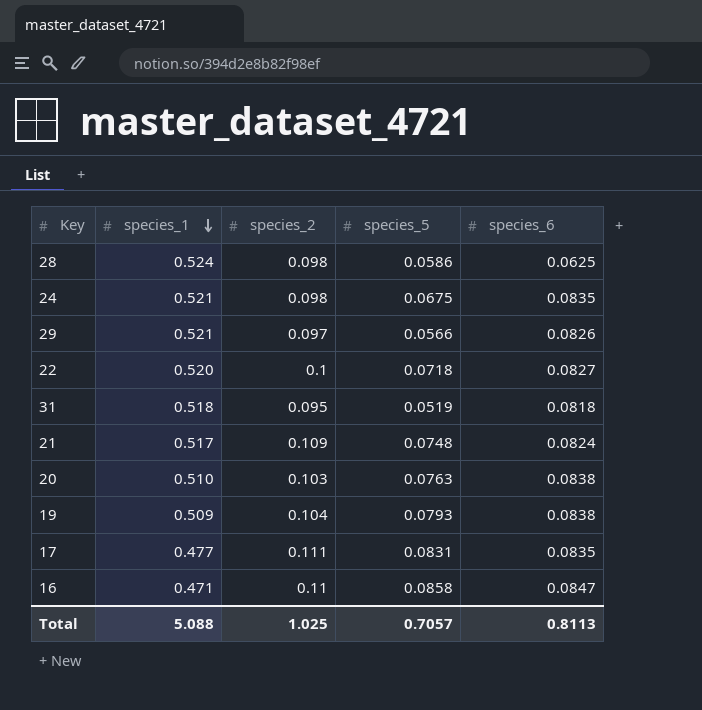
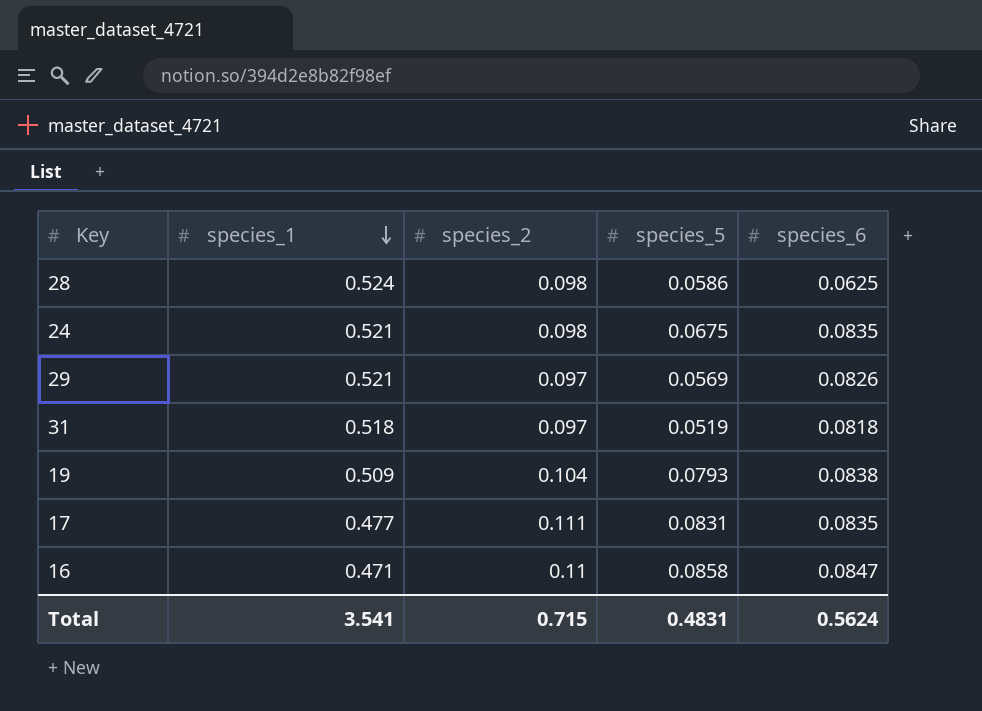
row 22: 0.520 | 0.1 | 0.0718 | 0.0827 -> none
row 21: 0.517 | 0.109 | 0.0748 | 0.0824 -> none
row 20: 0.510 | 0.103 | 0.0763 | 0.0838 -> none
29 | species_5: 0.0566 -> 0.0569
31 | species_2: 0.095 -> 0.097
Total | species_1: 5.088 -> 3.541
Total | species_2: 1.025 -> 0.715
Total | species_5: 0.7057 -> 0.4831
Total | species_6: 0.8113 -> 0.5624

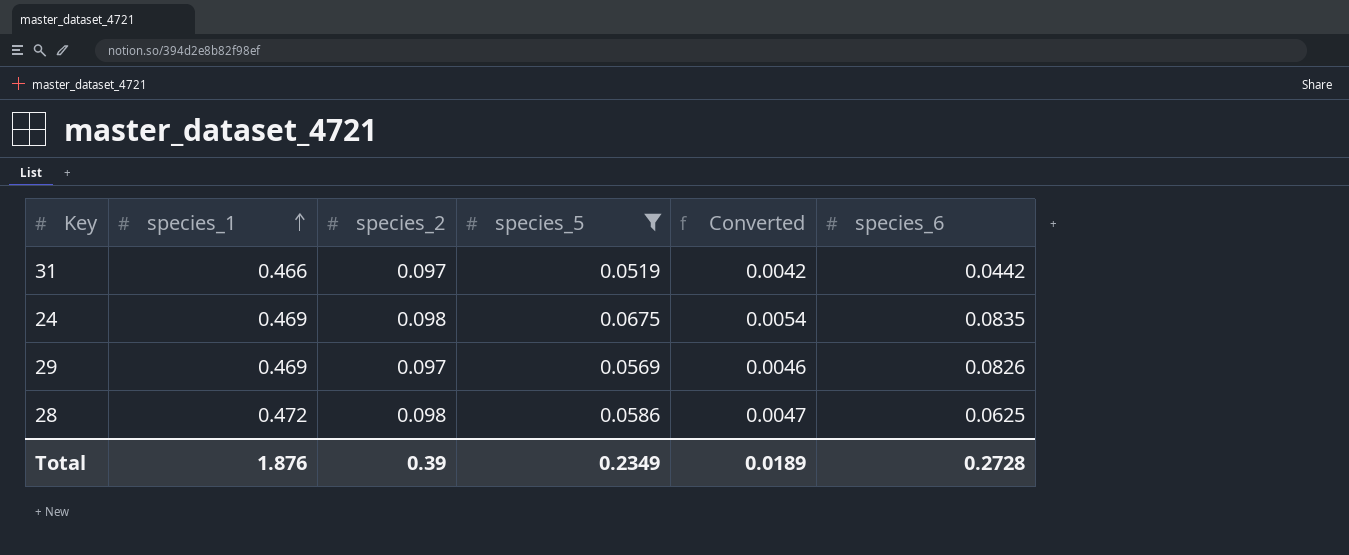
filter: none -> species_5 <= 0.0675
row order: species_1 descending -> species_1 ascending
column Converted | formula: none -> [species_5] * 0.08
31 | species_1: 0.518 -> 0.466
31 | species_6: 0.0818 -> 0.0442
24 | species_1: 0.521 -> 0.469
29 | species_1: 0.521 -> 0.469
28 | species_1: 0.524 -> 0.472
Total | species_1: 3.541 -> 1.876
Total | species_2: 0.715 -> 0.39
Total | species_5: 0.4831 -> 0.2349
Total | species_6: 0.5624 -> 0.2728

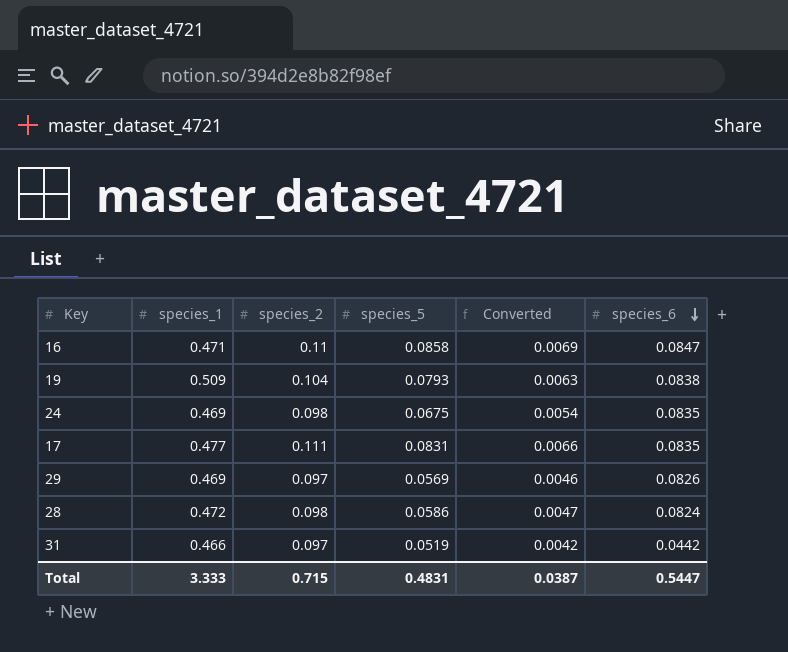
filter: species_5 <= 0.0675 -> none
row order: species_1 ascending -> species_6 descending
28 | species_6: 0.0625 -> 0.0824
Total | species_1: 1.876 -> 3.333
Total | species_2: 0.39 -> 0.715
Total | species_5: 0.2349 -> 0.4831
Total | Converted: 0.0189 -> 0.0387
Total | species_6: 0.2728 -> 0.5447

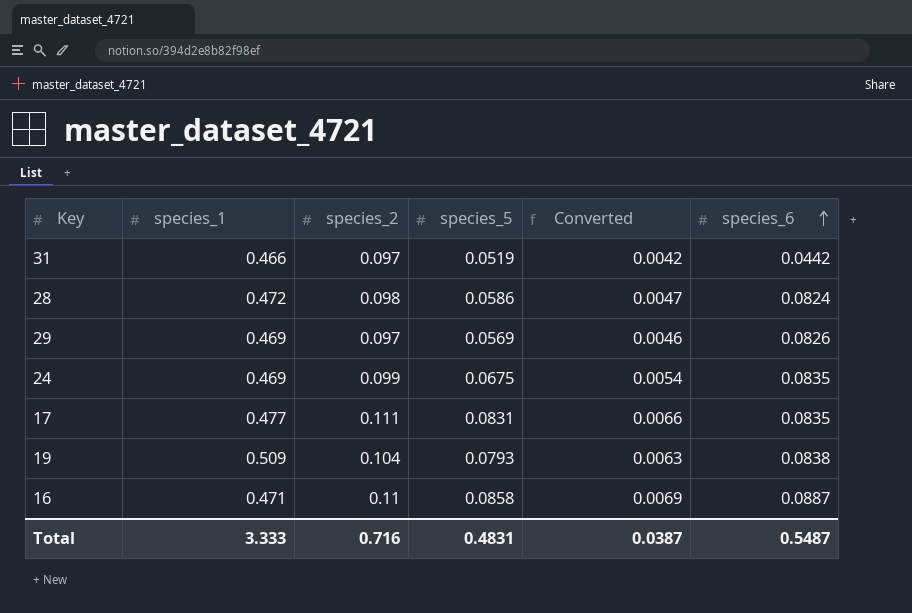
row order: species_6 descending -> species_6 ascending
24 | species_2: 0.098 -> 0.099
16 | species_6: 0.0847 -> 0.0887
Total | species_2: 0.715 -> 0.716
Total | species_6: 0.5447 -> 0.5487

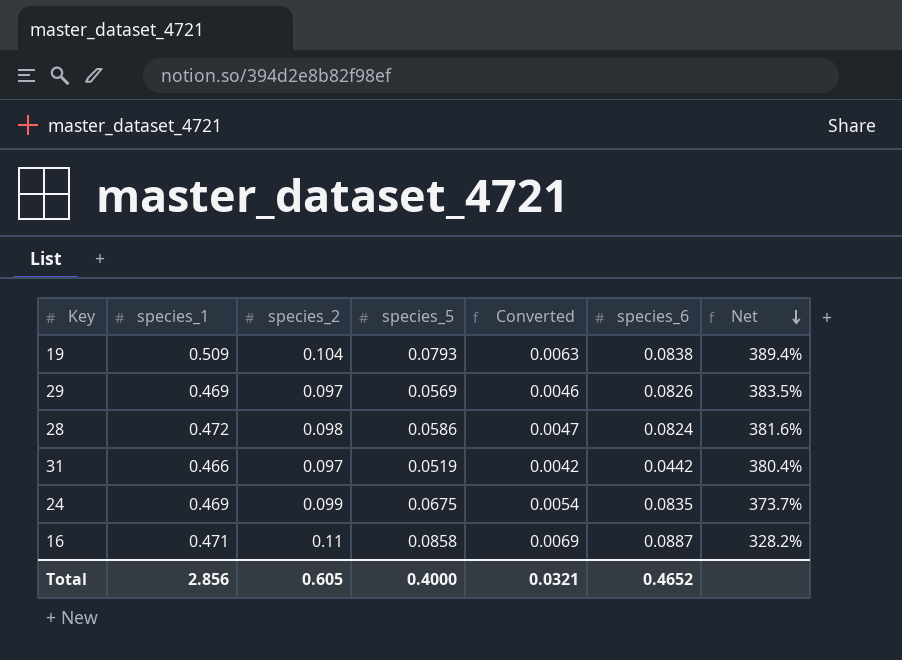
row order: species_6 ascending -> Net descending
column Net | formula: none -> ([species_1] - [species_2]) / [species_2]
row 17: 0.477 | 0.111 | 0.0831 | 0.0066 | 0.0835 -> none
Total | species_1: 3.333 -> 2.856
Total | species_2: 0.716 -> 0.605
Total | species_5: 0.4831 -> 0.4000
Total | Converted: 0.0387 -> 0.0321
Total | species_6: 0.5487 -> 0.4652

